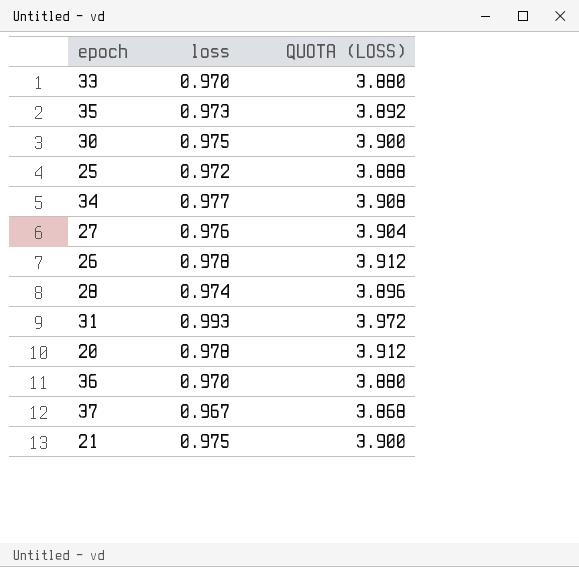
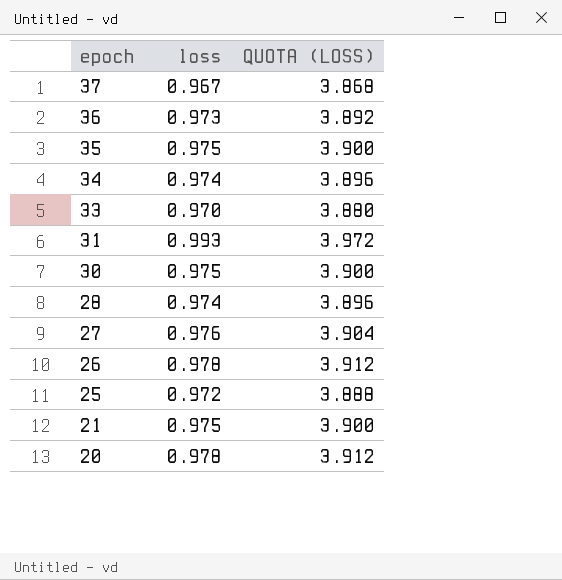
row order: none -> epoch descending
36 | loss: 0.970 -> 0.973
36 | QUOTA (LOSS): 3.880 -> 3.892
35 | loss: 0.973 -> 0.975
35 | QUOTA (LOSS): 3.892 -> 3.900
34 | loss: 0.977 -> 0.974
34 | QUOTA (LOSS): 3.908 -> 3.896

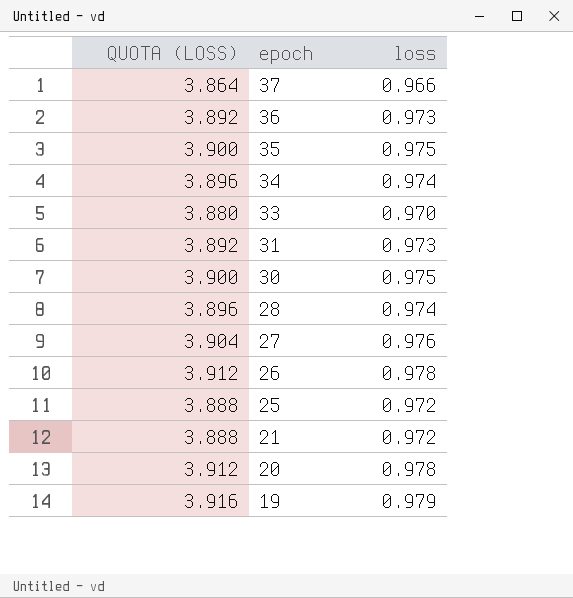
column QUOTA (LOSS) | position: 3 -> 1
37 | QUOTA (LOSS): 3.868 -> 3.864
37 | loss: 0.967 -> 0.966
31 | QUOTA (LOSS): 3.972 -> 3.892
31 | loss: 0.993 -> 0.973
21 | QUOTA (LOSS): 3.900 -> 3.888
21 | loss: 0.975 -> 0.972
row 19: none -> 3.916 | 0.979

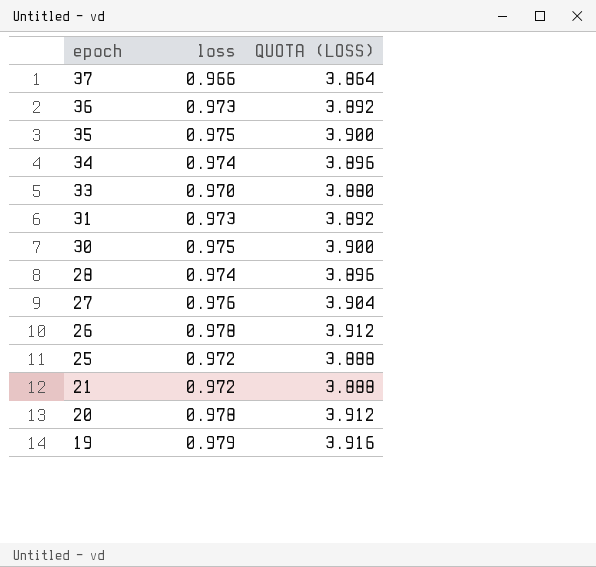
column QUOTA (LOSS) | position: 1 -> 3

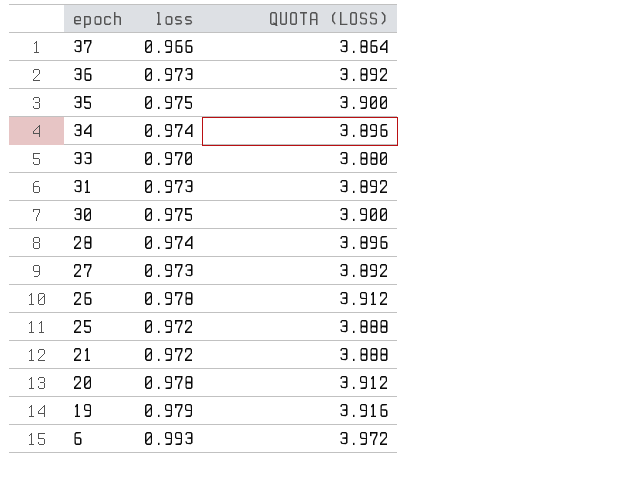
27 | loss: 0.976 -> 0.973
27 | QUOTA (LOSS): 3.904 -> 3.892
row 6: none -> 0.993 | 3.972

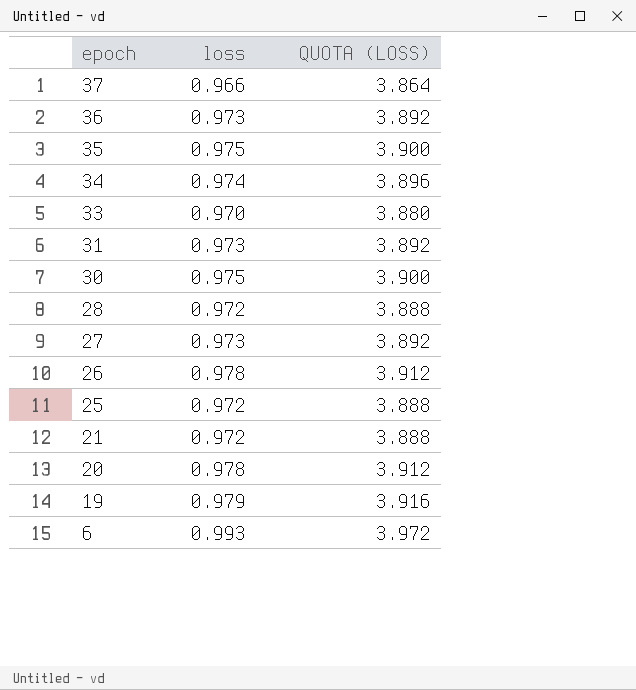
28 | loss: 0.974 -> 0.972
28 | QUOTA (LOSS): 3.896 -> 3.888

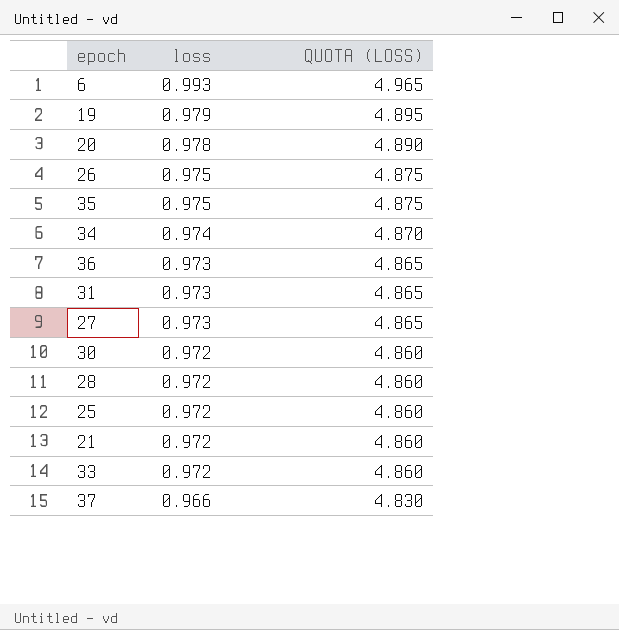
row order: epoch descending -> loss descending
column QUOTA (LOSS) | formula: [loss] * 4 -> [loss] * 5
26 | loss: 0.978 -> 0.975
30 | loss: 0.975 -> 0.972
33 | loss: 0.970 -> 0.972

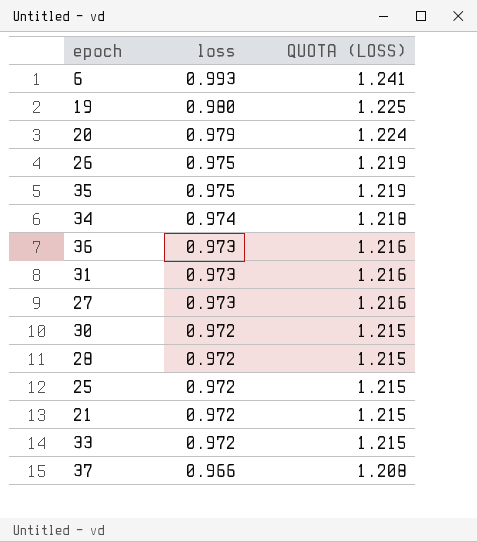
column QUOTA (LOSS) | formula: [loss] * 5 -> [loss] * 1.25
19 | loss: 0.979 -> 0.980
20 | loss: 0.978 -> 0.979

